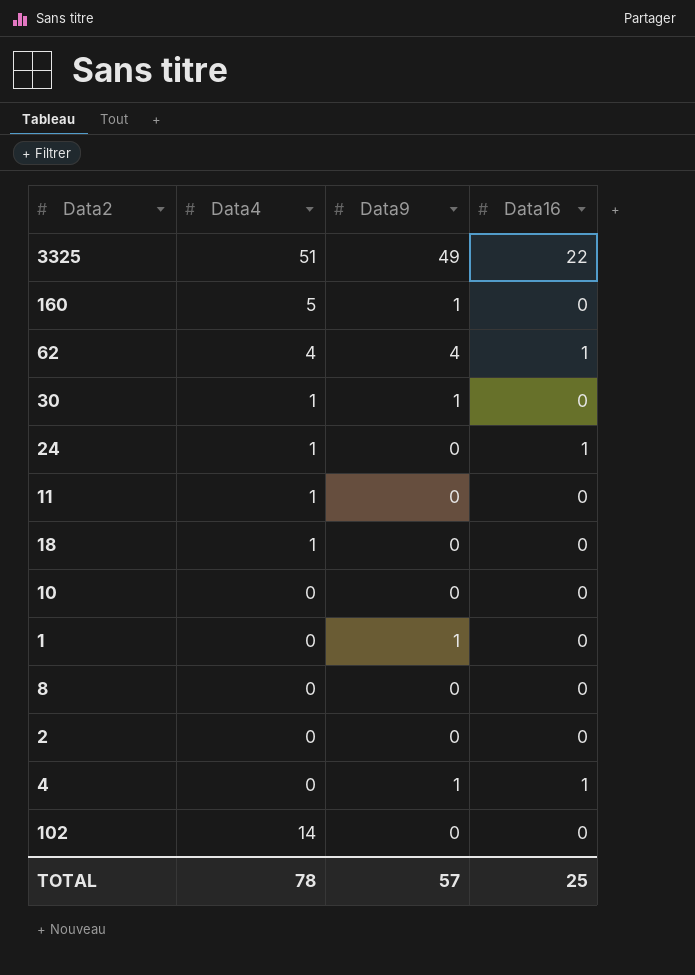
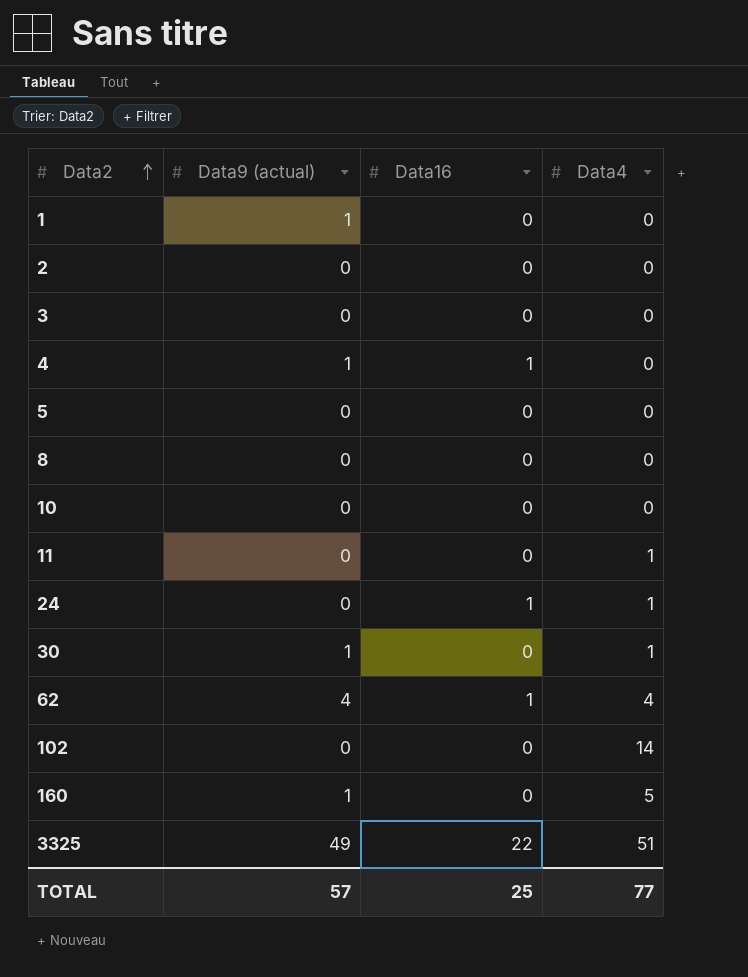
row order: none -> Data2 ascending
column name: Data9 -> Data9 (actual)
column Data4 | position: 2 -> 4
row 18: 1 | 0 | 0 -> none
row 3: none -> 0 | 0 | 0
row 5: none -> 0 | 0 | 0
TOTAL | Data4: 78 -> 77

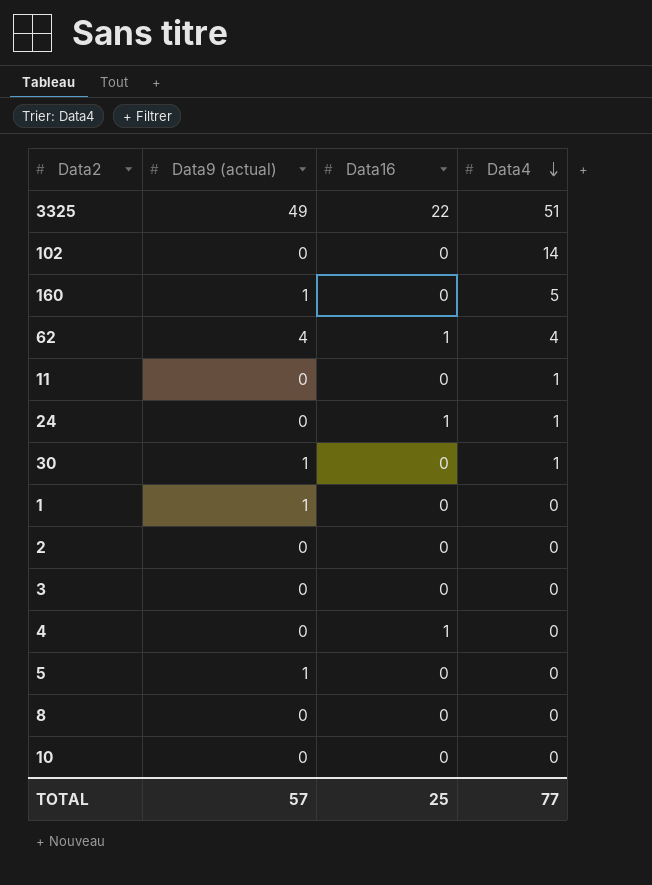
row order: Data2 ascending -> Data4 descending
4 | Data9 (actual): 1 -> 0
5 | Data9 (actual): 0 -> 1

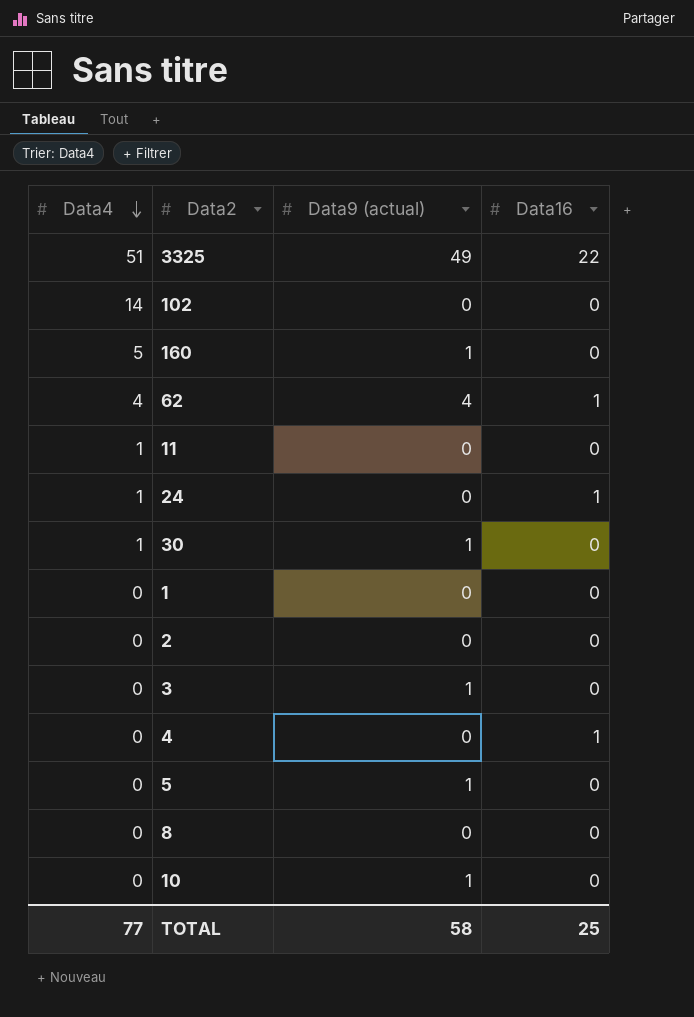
column Data4 | position: 4 -> 1
1 | Data9 (actual): 1 -> 0
3 | Data9 (actual): 0 -> 1
10 | Data9 (actual): 0 -> 1
TOTAL | Data9 (actual): 57 -> 58

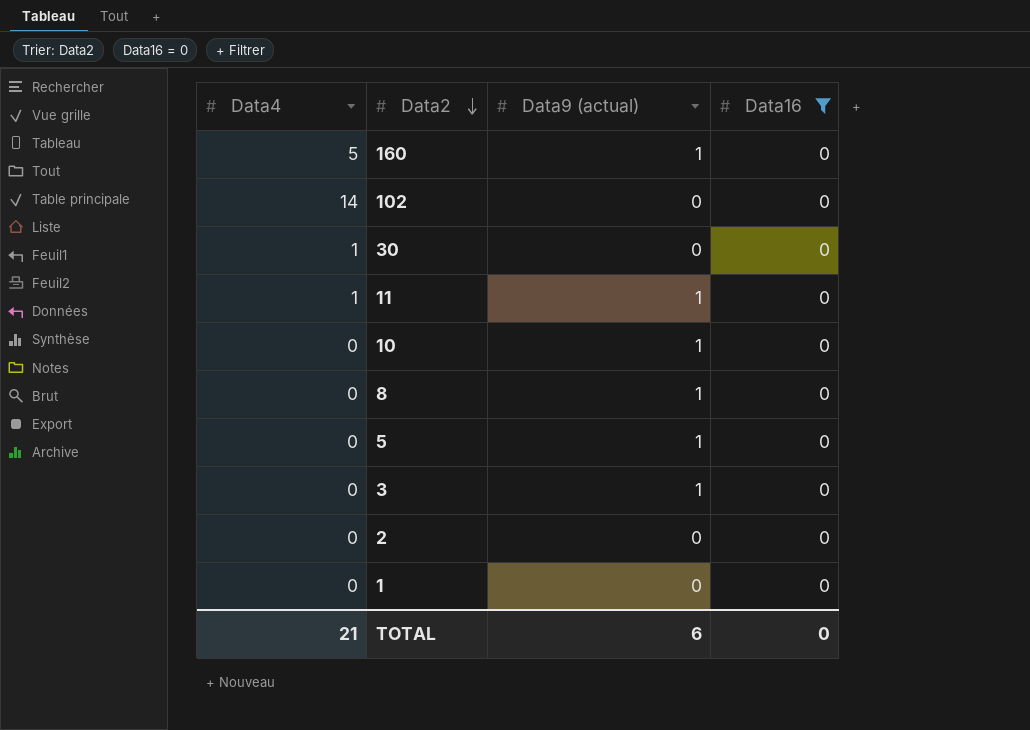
filter: none -> Data16 = 0
row order: Data4 descending -> Data2 descending
30 | Data9 (actual): 1 -> 0
11 | Data9 (actual): 0 -> 1
8 | Data9 (actual): 0 -> 1
TOTAL | Data4: 77 -> 21
TOTAL | Data9 (actual): 58 -> 6
TOTAL | Data16: 25 -> 0

